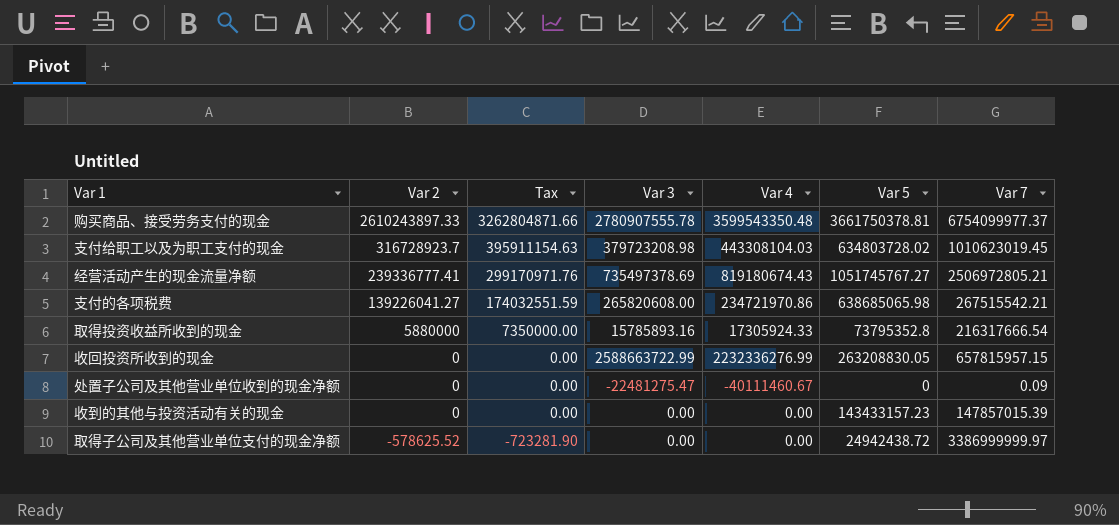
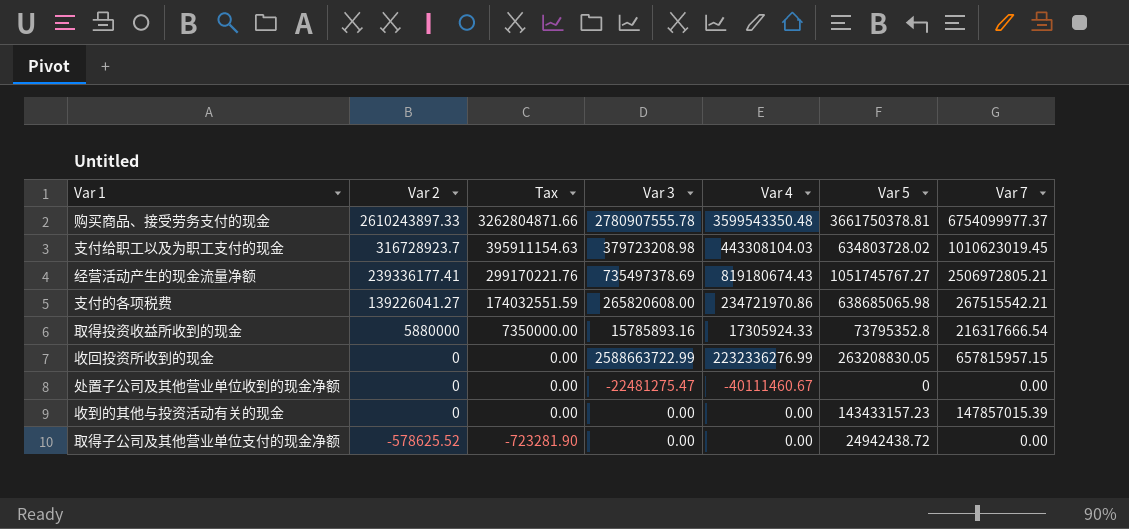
经营活动产生的现金流量净额 | Var 2: 239336777.41 -> 239336177.41
经营活动产生的现金流量净额 | Tax: 299170971.76 -> 299170221.76
处置子公司及其他营业单位收到的现金净额 | Var 7: 0.09 -> 0.00
取得子公司及其他营业单位支付的现金净额 | Var 7: 3386999999.97 -> 0.00

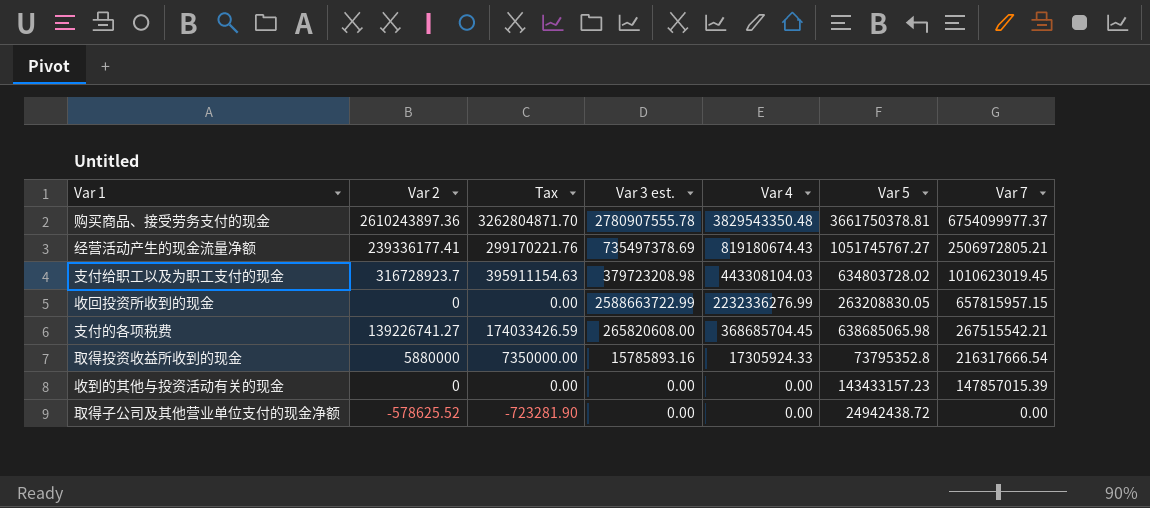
row order: Var 2 descending -> Var 7 descending
column name: Var 3 -> Var 3 est.
row 处置子公司及其他营业单位收到的现金净额: 0 | 0.00 | -22481275.47 | -40111460.67 | 0 | 0.00 -> none
购买商品、接受劳务支付的现金 | Var 2: 2610243897.33 -> 2610243897.36
购买商品、接受劳务支付的现金 | Tax: 3262804871.66 -> 3262804871.70
购买商品、接受劳务支付的现金 | Var 4: 3599543350.48 -> 3829543350.48
支付的各项税费 | Var 2: 139226041.27 -> 139226741.27
支付的各项税费 | Tax: 174032551.59 -> 174033426.59
支付的各项税费 | Var 4: 234721970.86 -> 368685704.45

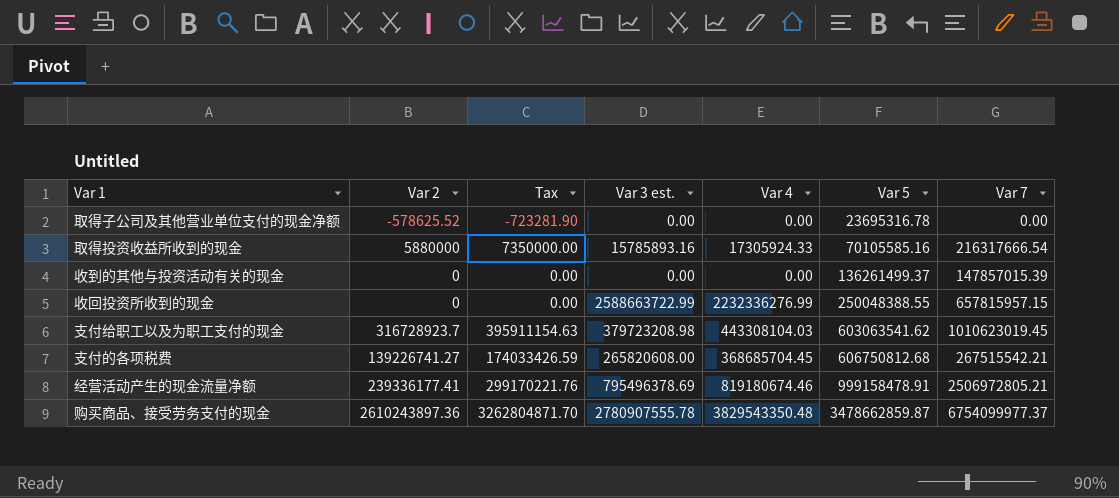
row order: Var 7 descending -> Var 5 ascending
取得子公司及其他营业单位支付的现金净额 | Var 5: 24942438.72 -> 23695316.78
取得投资收益所收到的现金 | Var 5: 73795352.8 -> 70105585.16
收到的其他与投资活动有关的现金 | Var 5: 143433157.23 -> 136261499.37
收回投资所收到的现金 | Var 5: 263208830.05 -> 250048388.55
支付给职工以及为职工支付的现金 | Var 5: 634803728.02 -> 603063541.62
支付的各项税费 | Var 5: 638685065.98 -> 606750812.68
经营活动产生的现金流量净额 | Var 3 est.: 735497378.69 -> 795496378.69
经营活动产生的现金流量净额 | Var 4: 819180674.43 -> 819180674.46
经营活动产生的现金流量净额 | Var 5: 1051745767.27 -> 999158478.91
购买商品、接受劳务支付的现金 | Var 5: 3661750378.81 -> 3478662859.87

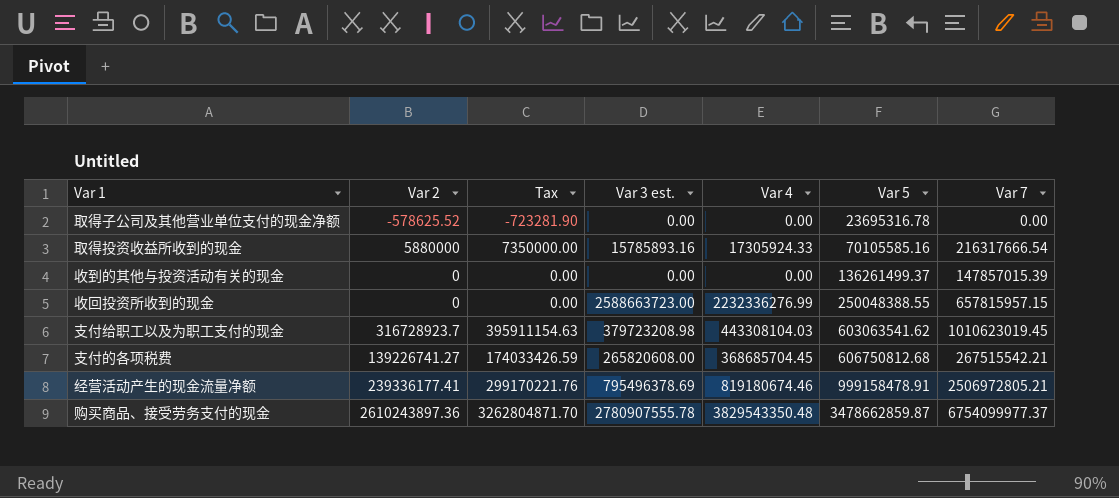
收回投资所收到的现金 | Var 3 est.: 2588663722.99 -> 2588663723.00

